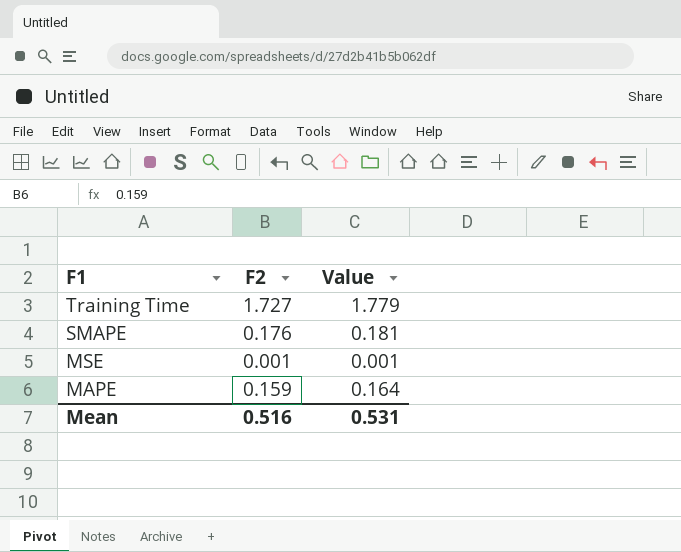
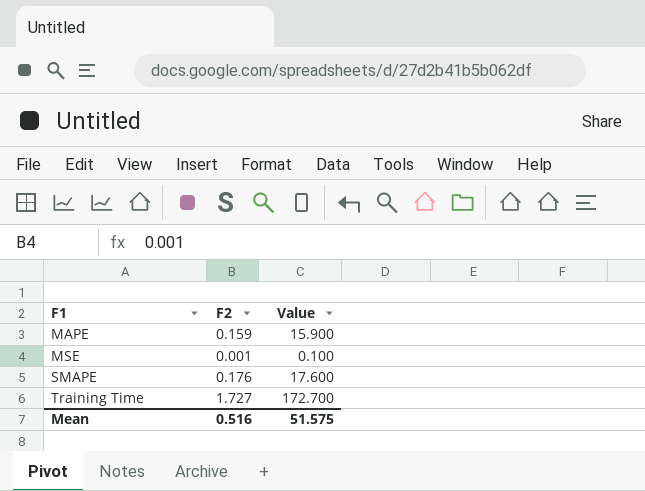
row order: F1 descending -> F1 ascending
column Value | formula: [F2] * 1.03 -> [F2] * 100
Mean | Value: 0.531 -> 51.575

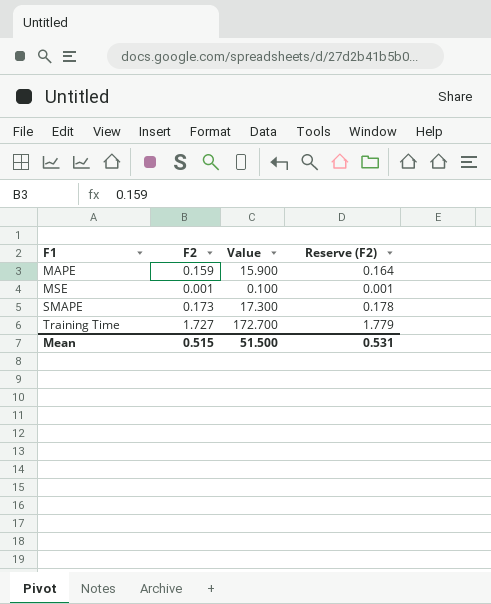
column Reserve (F2) | formula: none -> [F2] * 1.03
SMAPE | F2: 0.176 -> 0.173
SMAPE | Value: 17.600 -> 17.300
Mean | F2: 0.516 -> 0.515
Mean | Value: 51.575 -> 51.500

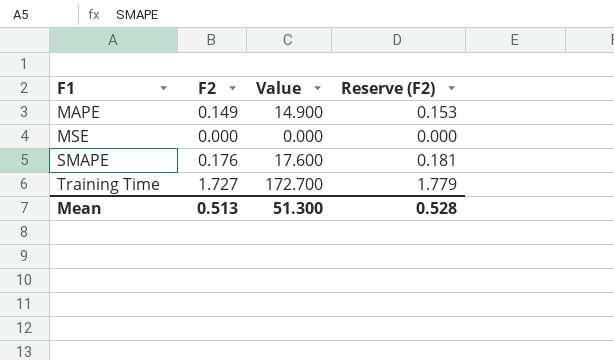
MAPE | F2: 0.159 -> 0.149
MAPE | Value: 15.900 -> 14.900
MAPE | Reserve (F2): 0.164 -> 0.153
MSE | F2: 0.001 -> 0.000
MSE | Value: 0.100 -> 0.000
MSE | Reserve (F2): 0.001 -> 0.000
SMAPE | F2: 0.173 -> 0.176
SMAPE | Value: 17.300 -> 17.600
SMAPE | Reserve (F2): 0.178 -> 0.181
Mean | F2: 0.515 -> 0.513
Mean | Value: 51.500 -> 51.300
Mean | Reserve (F2): 0.531 -> 0.528

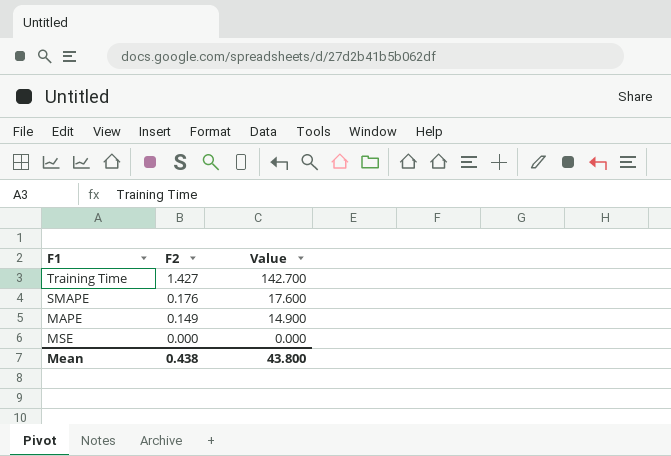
row order: F1 ascending -> F2 descending
column Reserve (F2) | formula: [F2] * 1.03 -> none
Training Time | F2: 1.727 -> 1.427
Training Time | Value: 172.700 -> 142.700
Mean | F2: 0.513 -> 0.438
Mean | Value: 51.300 -> 43.800

